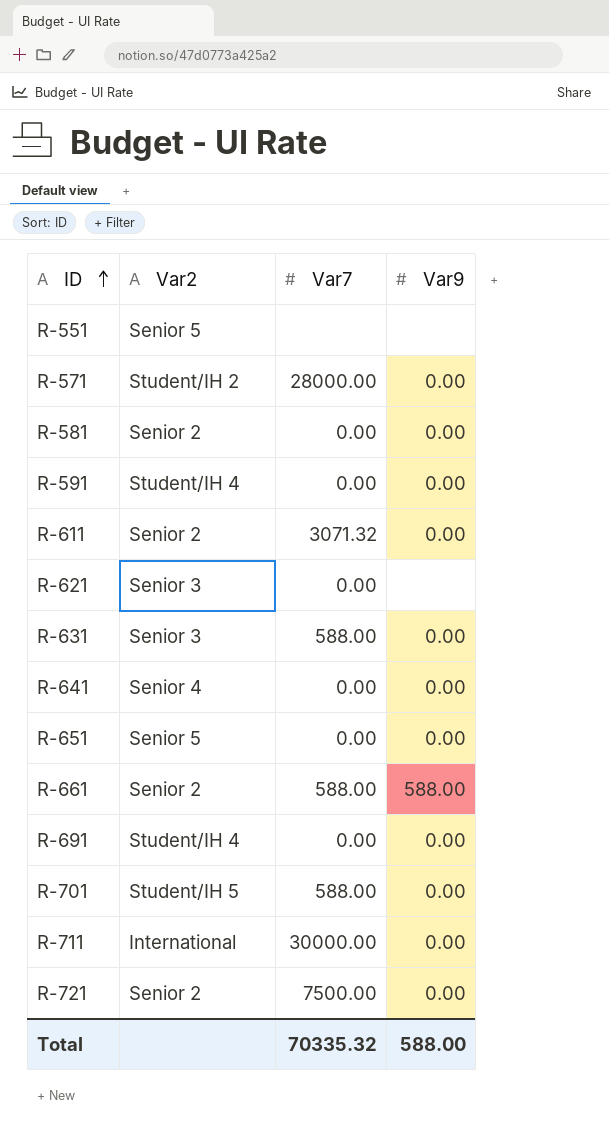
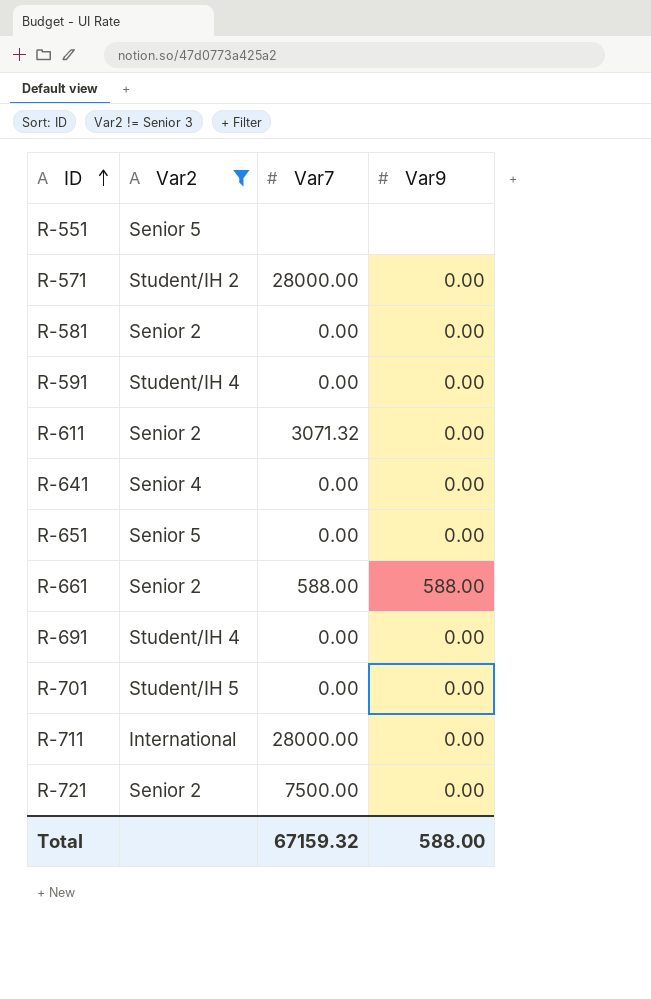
filter: none -> Var2 != Senior 3
R-701 | Var7: 588.00 -> 0.00
R-711 | Var7: 30000.00 -> 28000.00
Total | Var7: 70335.32 -> 67159.32

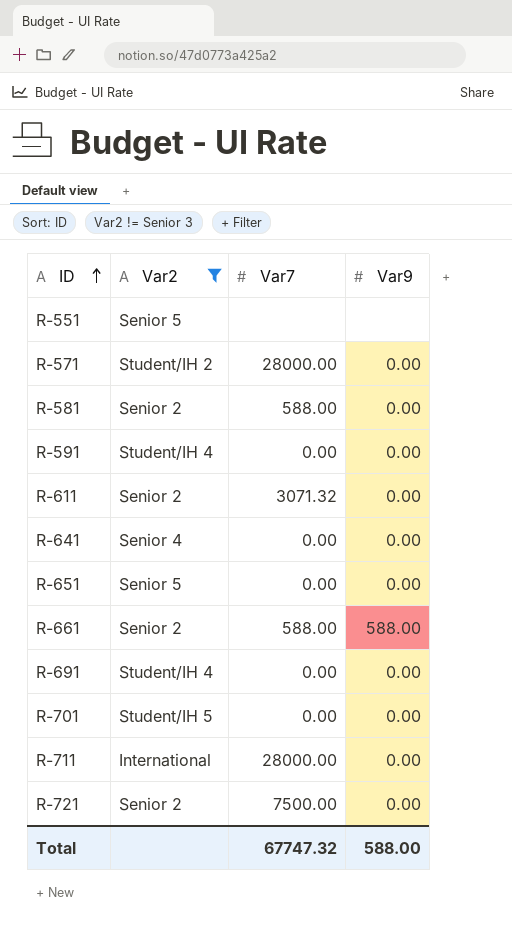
R-581 | Var7: 0.00 -> 588.00
Total | Var7: 67159.32 -> 67747.32

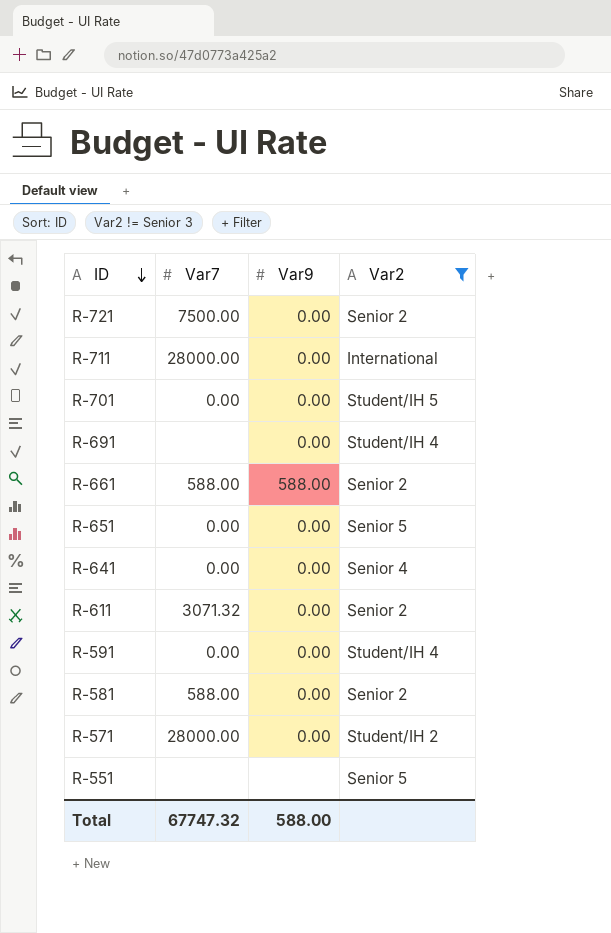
row order: ID ascending -> ID descending
column Var2 | position: 2 -> 4
R-691 | Var7: 0.00 -> none

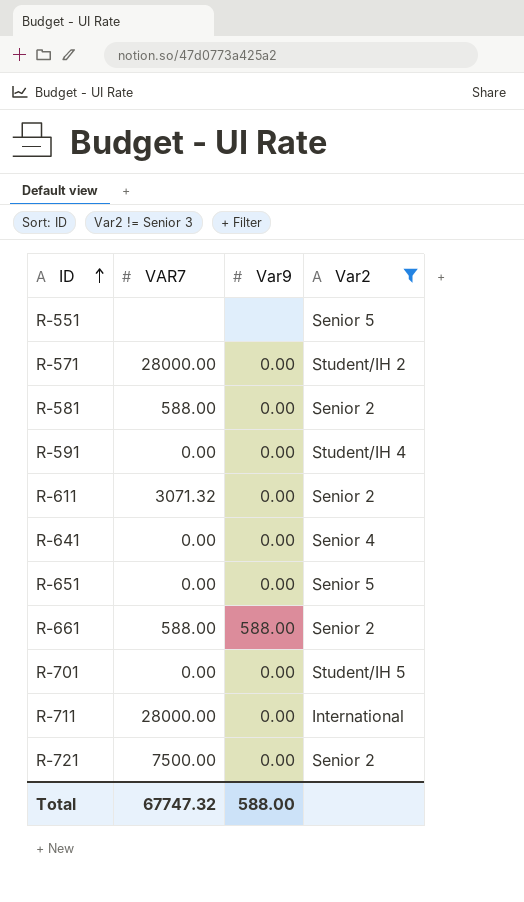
row order: ID descending -> ID ascending
column name: Var7 -> VAR7
row R-691: none | 0.00 | Student/IH 4 -> none

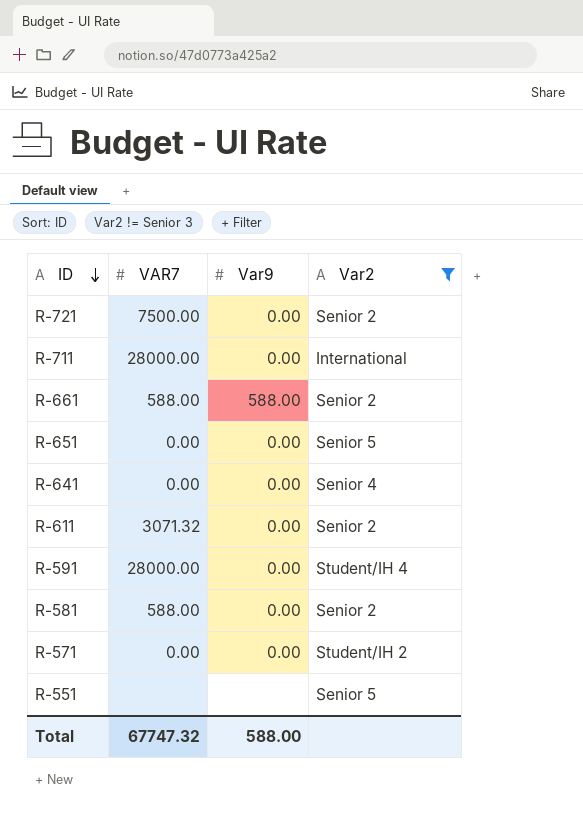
row order: ID ascending -> ID descending
row R-701: 0.00 | 0.00 | Student/IH 5 -> none
R-591 | VAR7: 0.00 -> 28000.00
R-571 | VAR7: 28000.00 -> 0.00

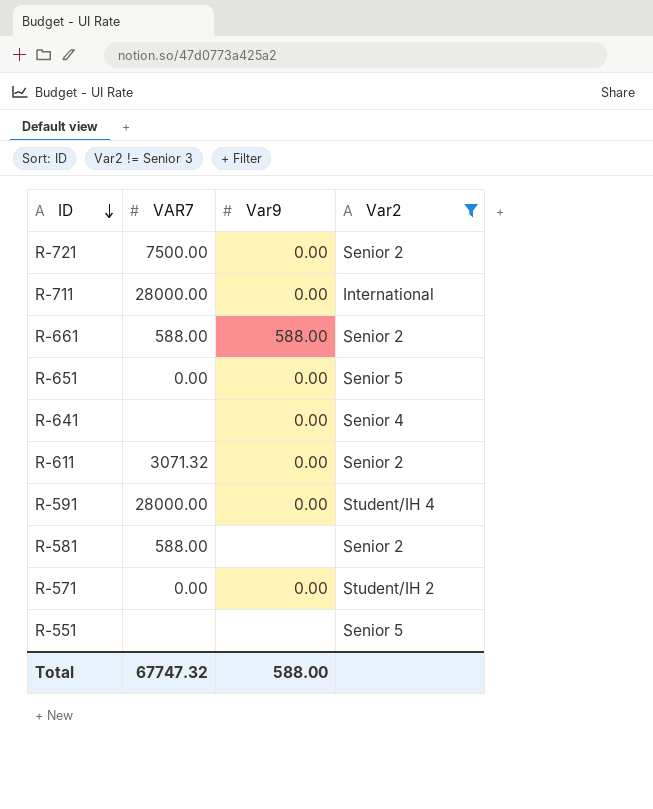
R-641 | VAR7: 0.00 -> none
R-581 | Var9: 0.00 -> none

